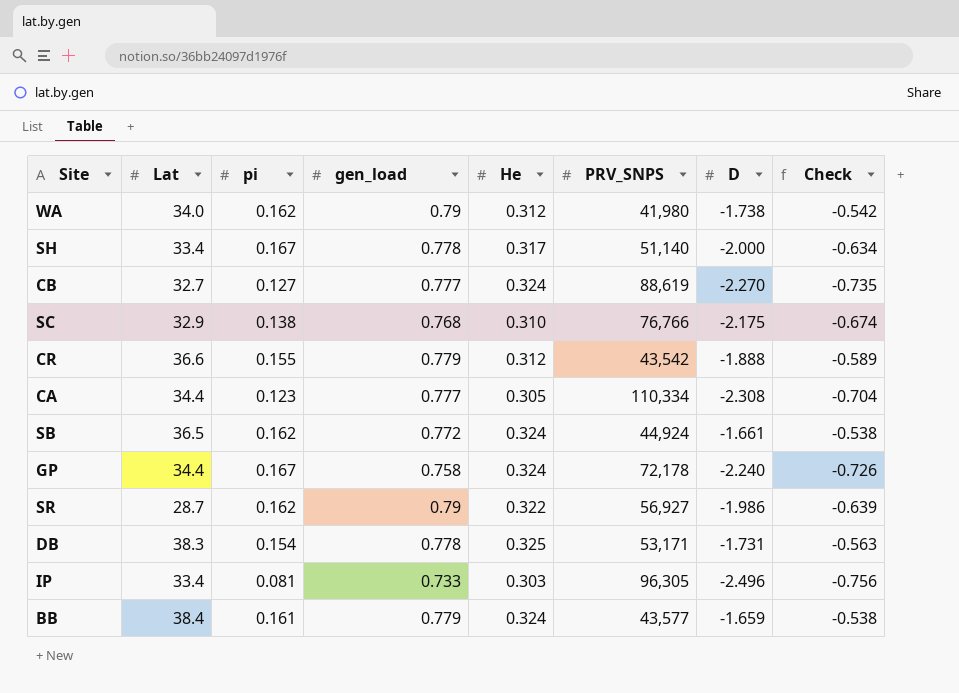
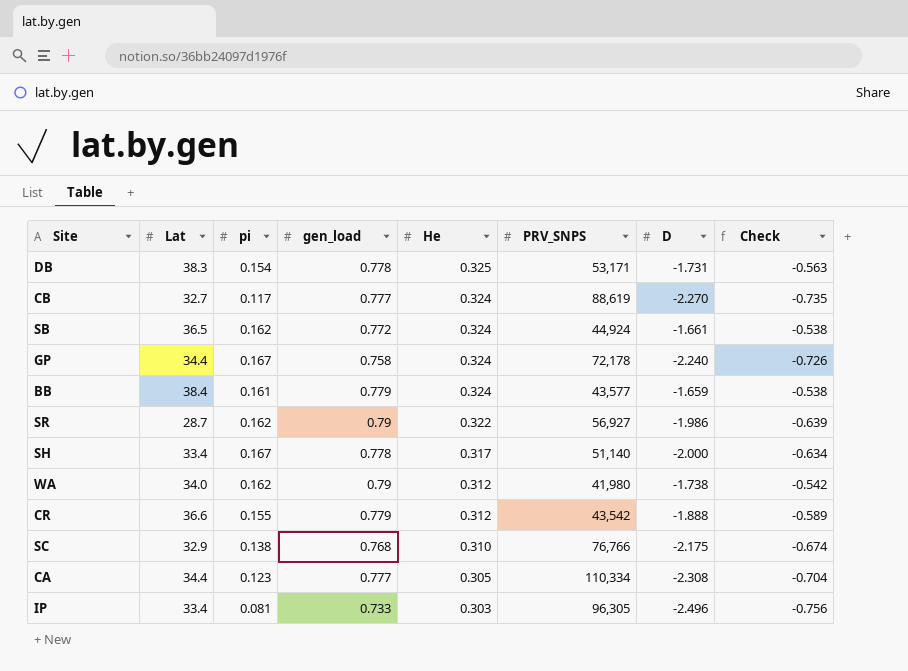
row order: none -> He descending
CB | pi: 0.127 -> 0.117

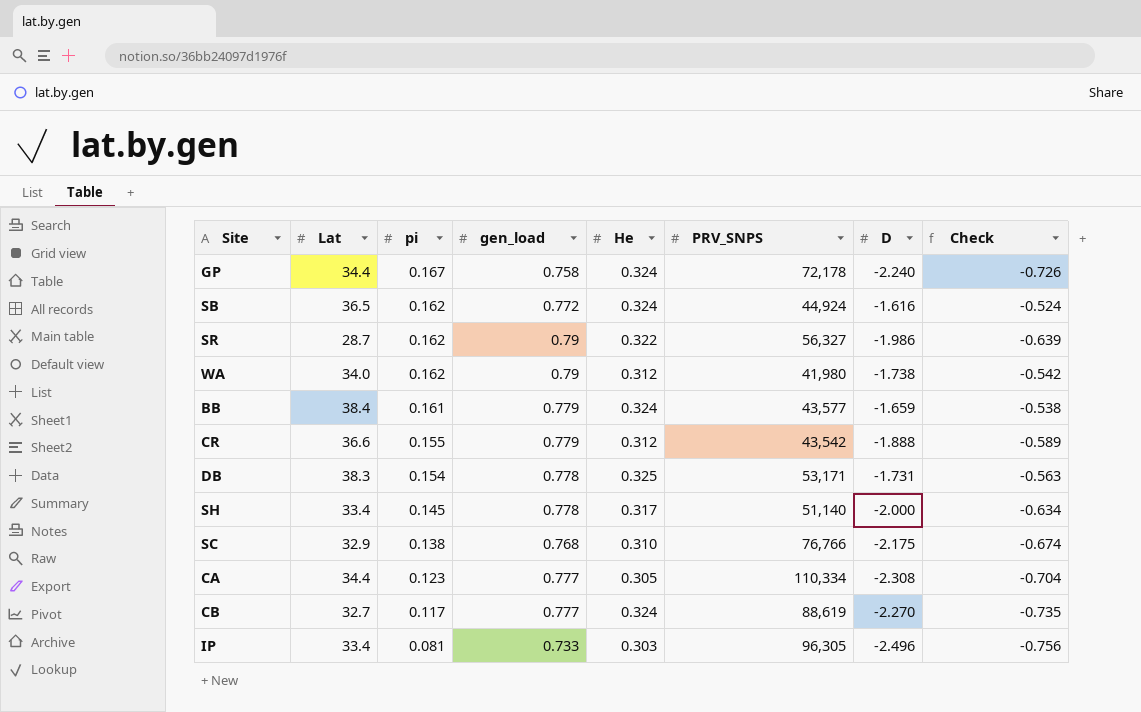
row order: He descending -> pi descending
SB | D: -1.661 -> -1.616
SB | Check: -0.538 -> -0.524
SR | PRV_SNPS: 56,927 -> 56,327
SH | pi: 0.167 -> 0.145

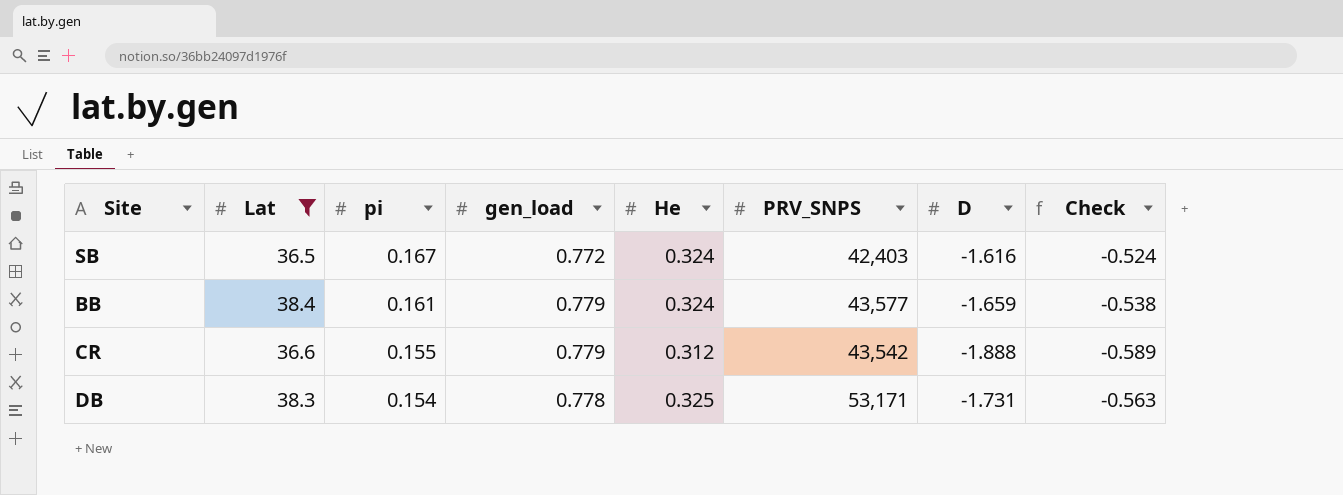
filter: none -> Lat >= 36.5
SB | pi: 0.162 -> 0.167
SB | PRV_SNPS: 44,924 -> 42,403

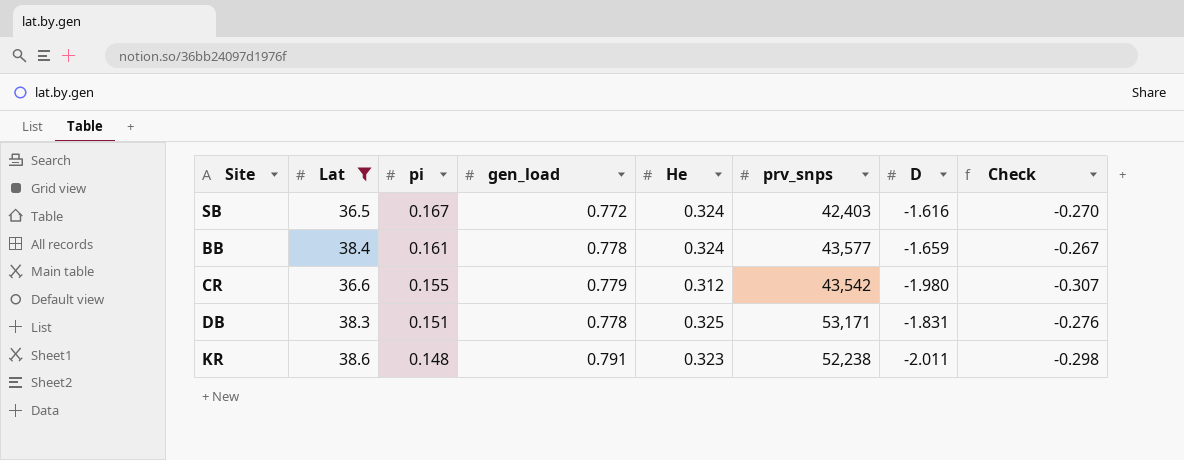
column name: PRV_SNPS -> prv_snps
column Check | formula: [He] * [D] -> [pi] * [D]
BB | gen_load: 0.779 -> 0.778
CR | D: -1.888 -> -1.980
DB | pi: 0.154 -> 0.151
DB | D: -1.731 -> -1.831
row KR: none -> 38.6 | 0.148 | 0.791 | 0.323 | 52,238 | -2.011 | -0.298

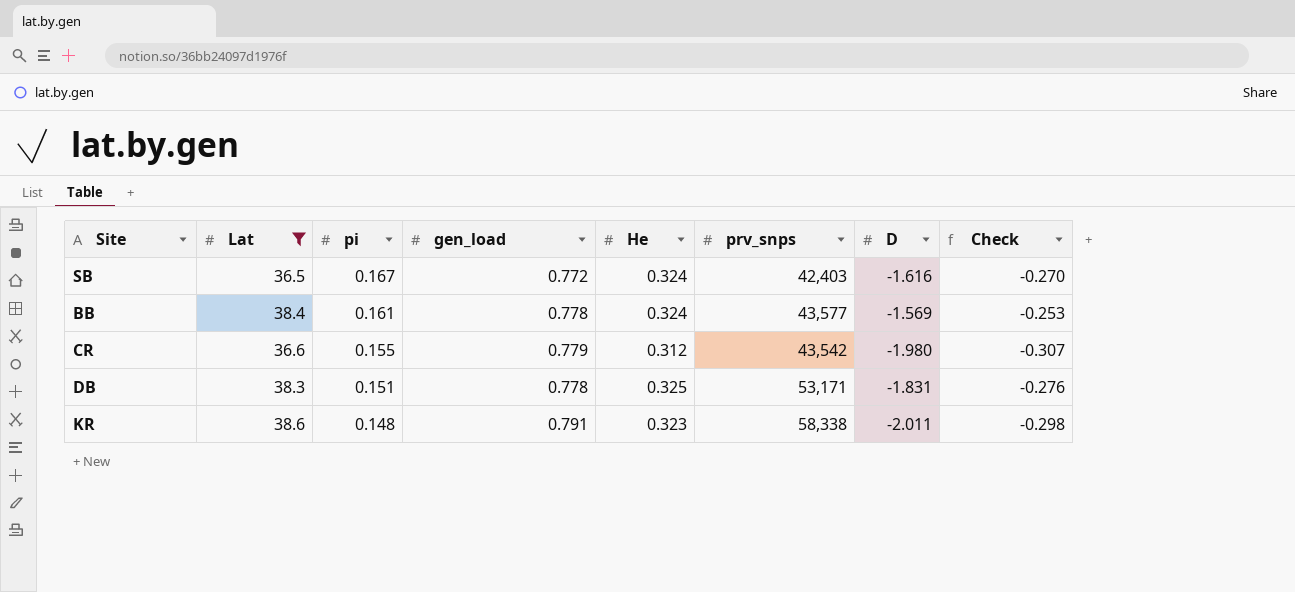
BB | D: -1.659 -> -1.569
BB | Check: -0.267 -> -0.253
KR | prv_snps: 52,238 -> 58,338

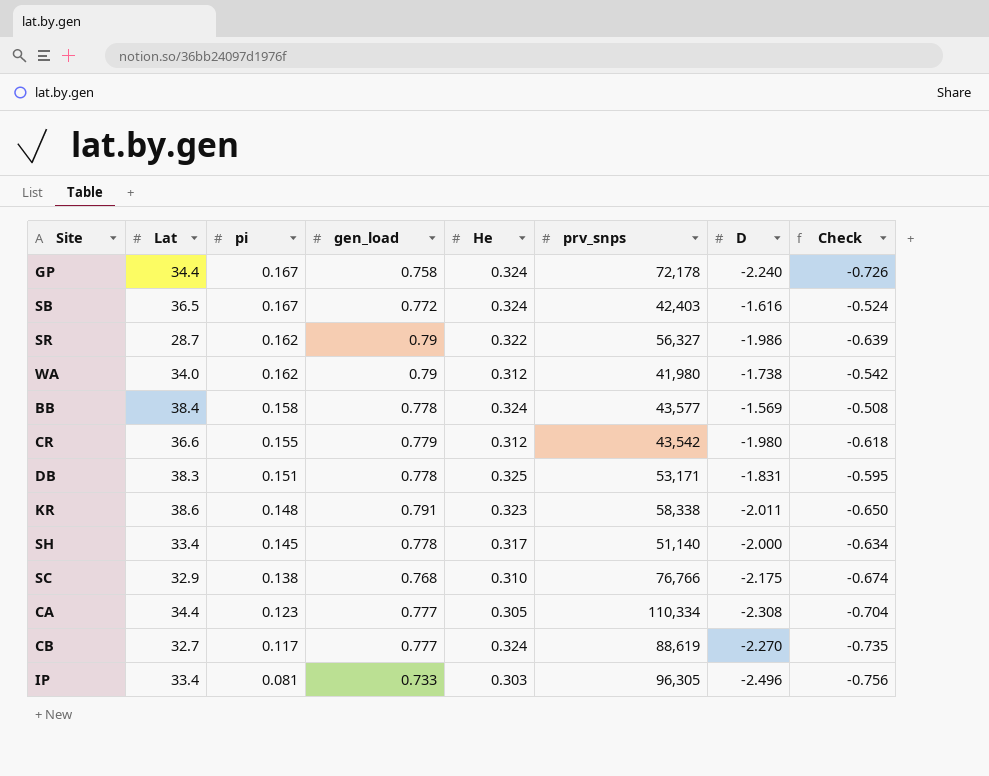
filter: Lat >= 36.5 -> none
column Check | formula: [pi] * [D] -> [He] * [D]
BB | pi: 0.161 -> 0.158

